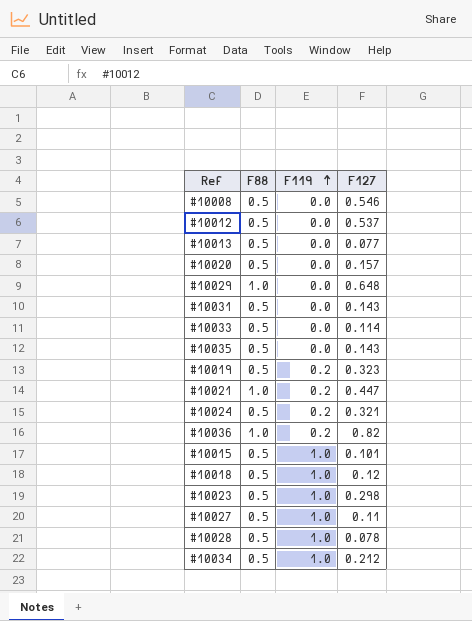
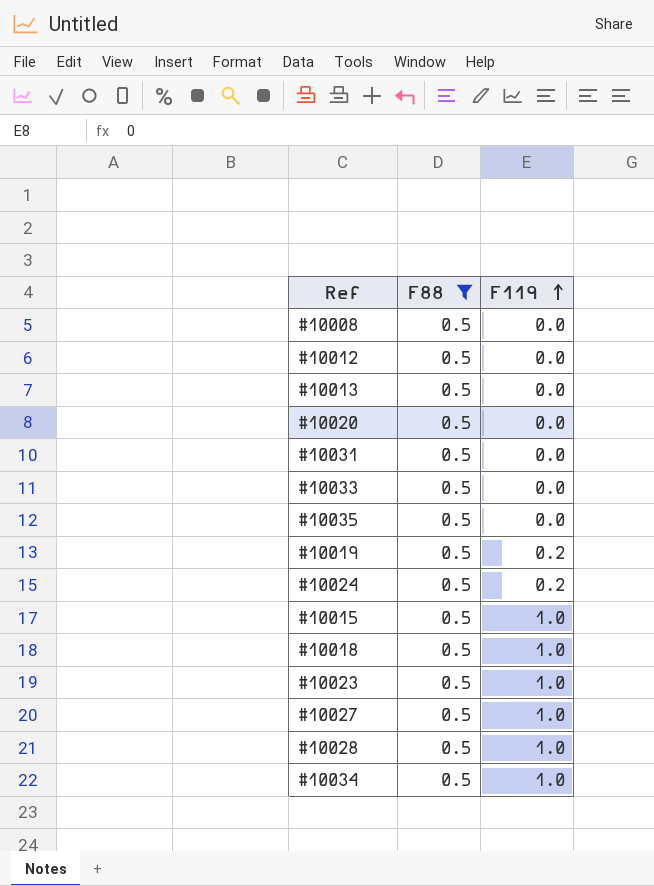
filter: none -> F88 = 0.5
column F127 | position: 4 -> none

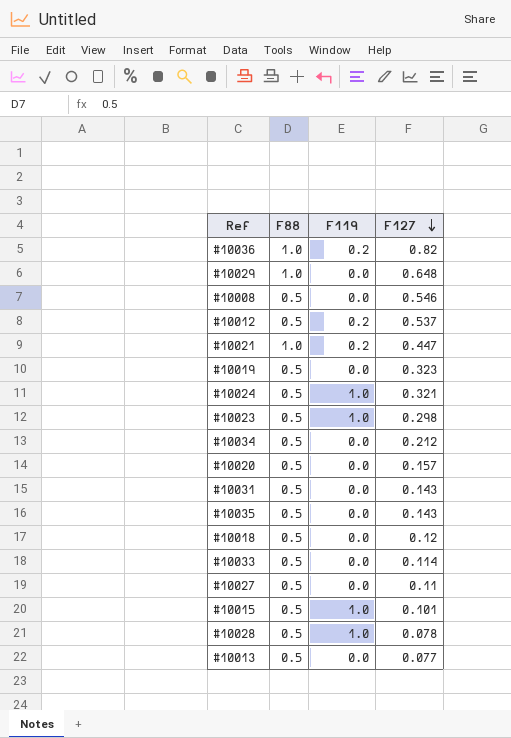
filter: F88 = 0.5 -> none
row order: F119 ascending -> F127 descending
column F127 | position: none -> 4
#10012 | F119: 0.0 -> 0.2
#10019 | F119: 0.2 -> 0.0
#10024 | F119: 0.2 -> 1.0
#10034 | F119: 1.0 -> 0.0
#10018 | F119: 1.0 -> 0.0
#10027 | F119: 1.0 -> 0.0

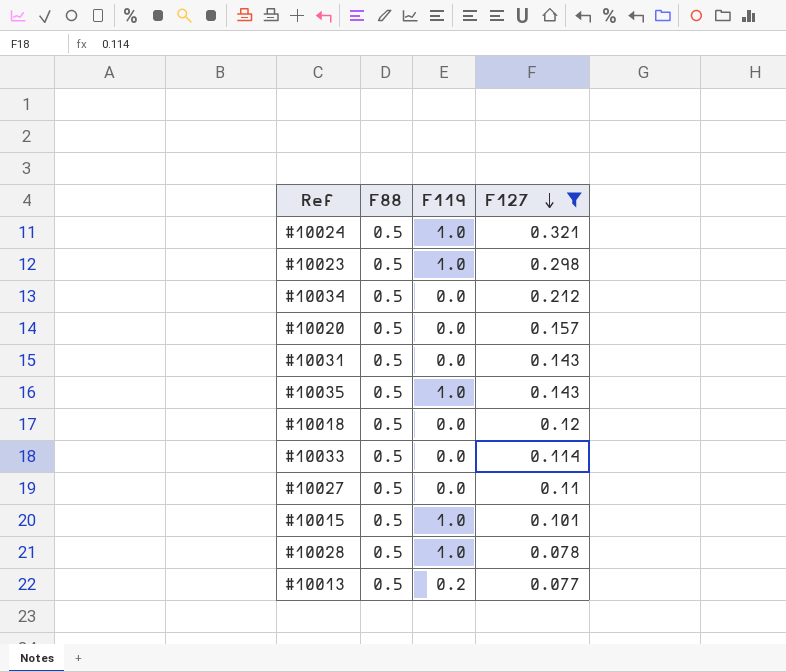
filter: none -> F127 <= 0.321
#10035 | F119: 0.0 -> 1.0
#10013 | F119: 0.0 -> 0.2

